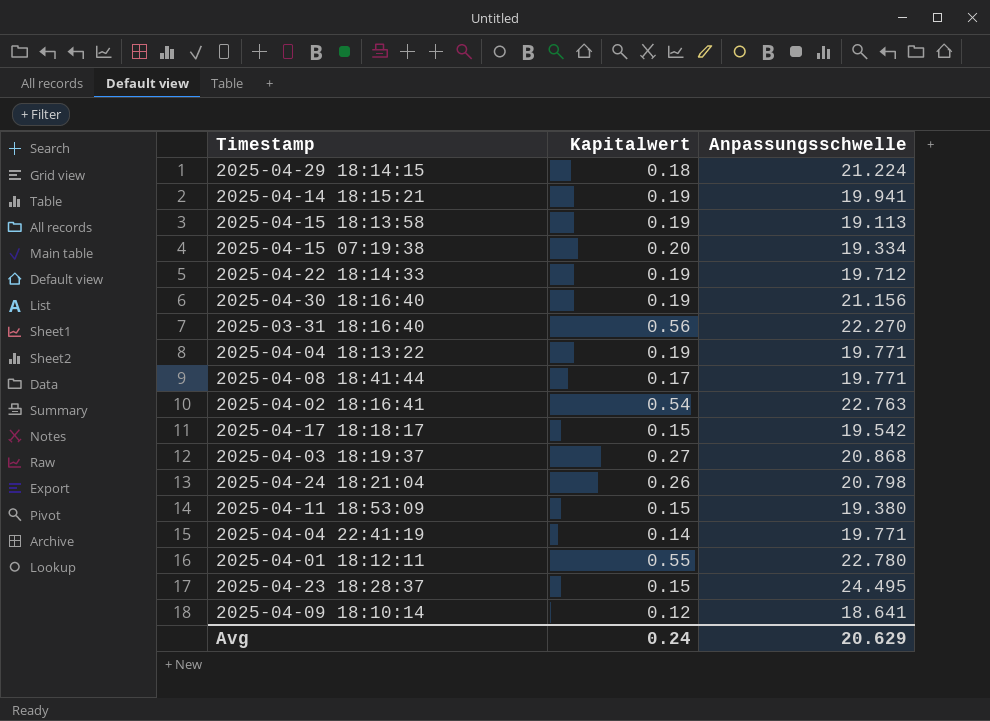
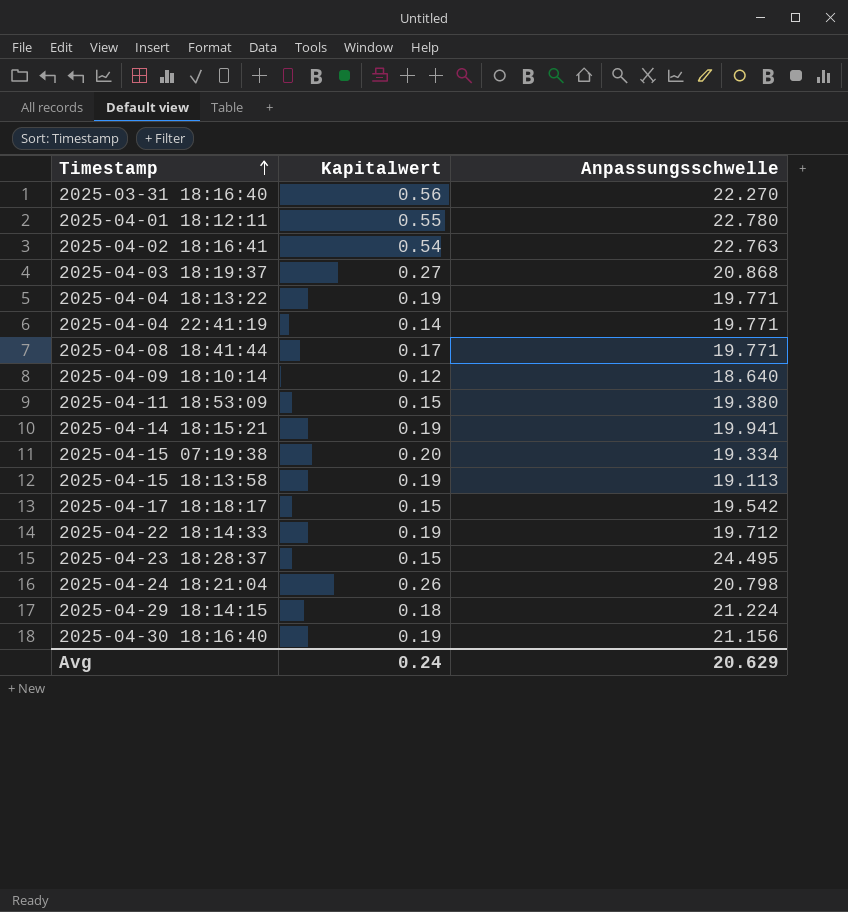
row order: none -> Timestamp ascending
2025-04-09 18:10:14 | Anpassungsschwelle: 18.641 -> 18.640

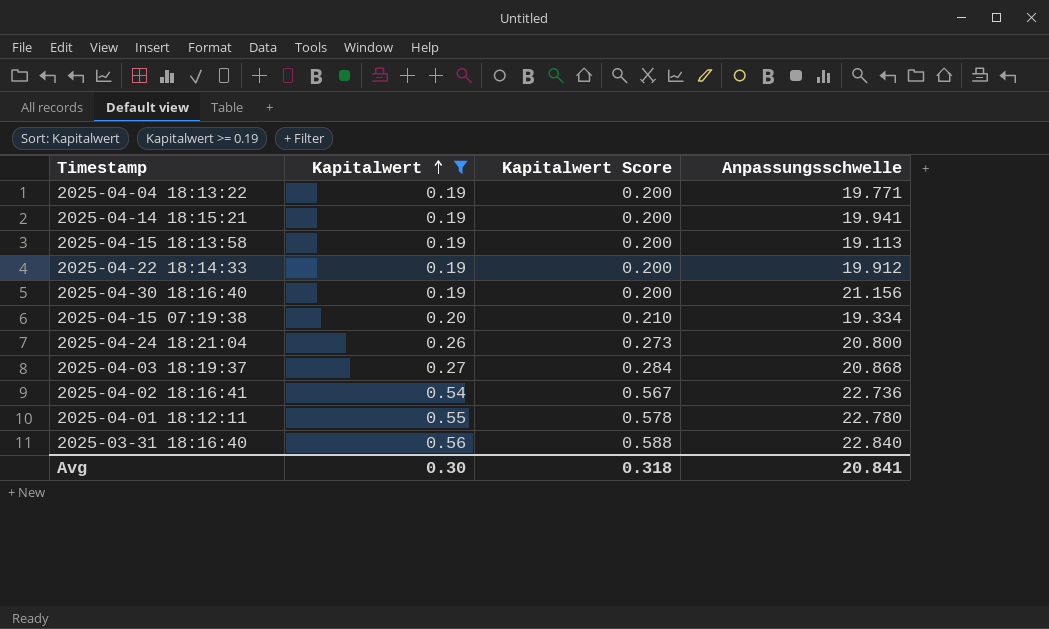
filter: none -> Kapitalwert >= 0.19
row order: Timestamp ascending -> Kapitalwert ascending
column Kapitalwert Score | formula: none -> [Kapitalwert] * 1.05
2025-04-22 18:14:33 | Anpassungsschwelle: 19.712 -> 19.912
2025-04-24 18:21:04 | Anpassungsschwelle: 20.798 -> 20.800
2025-04-02 18:16:41 | Anpassungsschwelle: 22.763 -> 22.736
2025-03-31 18:16:40 | Anpassungsschwelle: 22.270 -> 22.840
Avg | Kapitalwert: 0.24 -> 0.30
Avg | Anpassungsschwelle: 20.629 -> 20.841

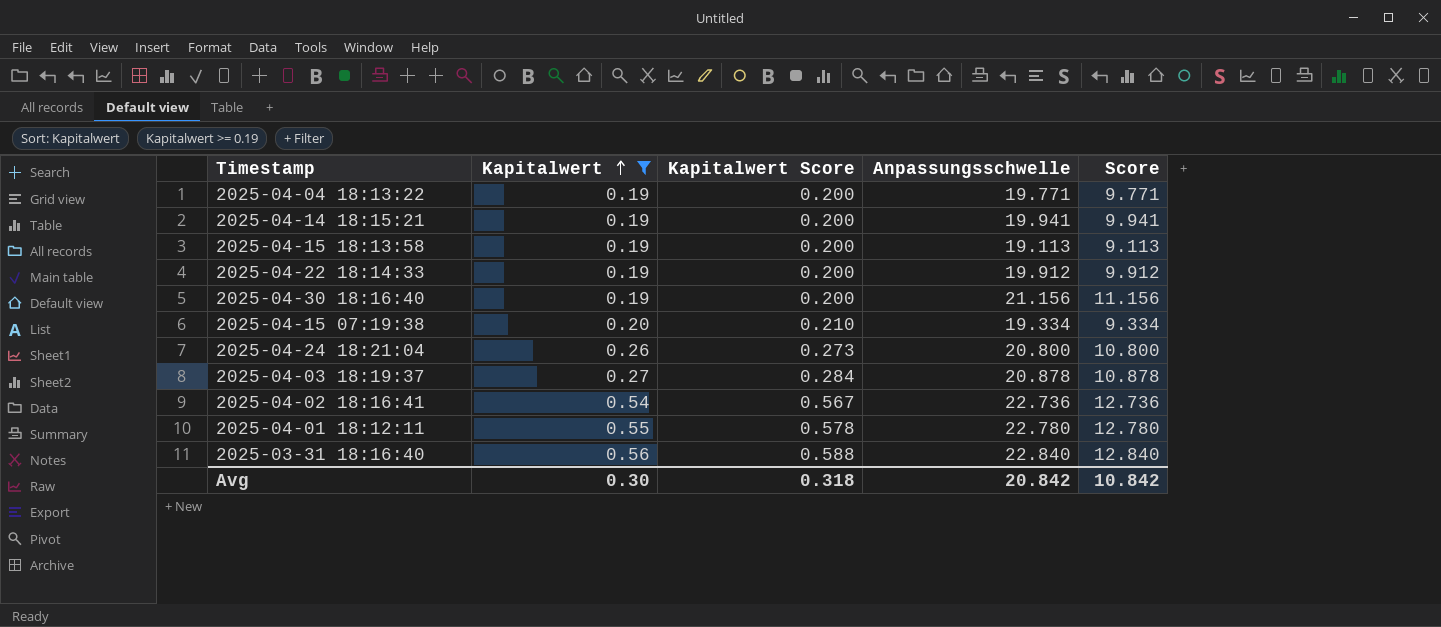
column Score | formula: none -> [Anpassungsschwelle] - 10
2025-04-03 18:19:37 | Anpassungsschwelle: 20.868 -> 20.878
Avg | Anpassungsschwelle: 20.841 -> 20.842

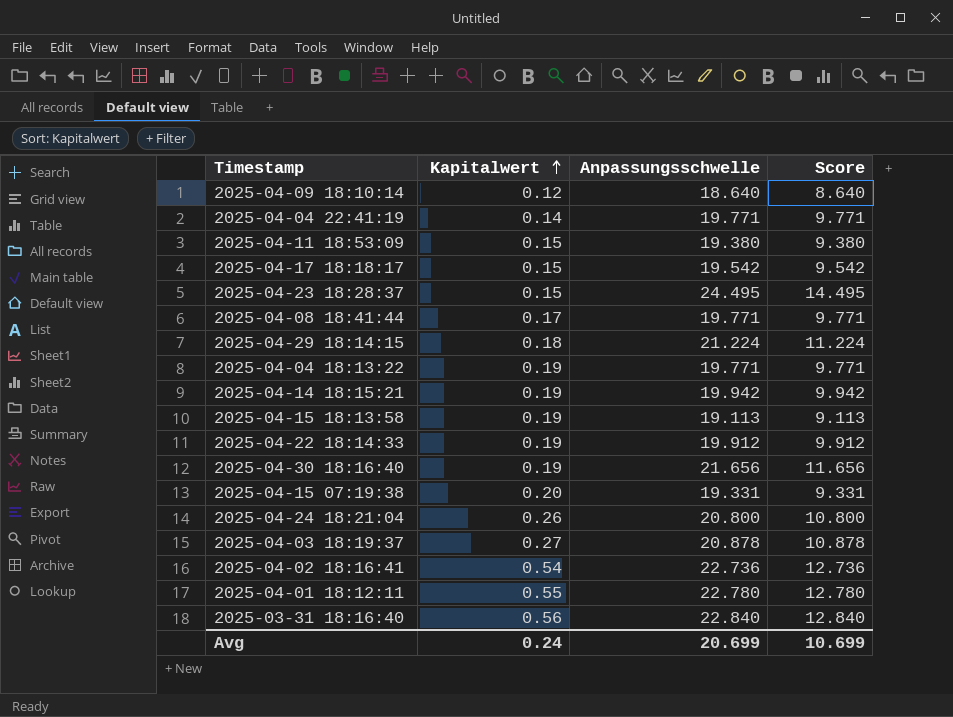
filter: Kapitalwert >= 0.19 -> none
column Kapitalwert Score | formula: [Kapitalwert] * 1.05 -> none
2025-04-14 18:15:21 | Anpassungsschwelle: 19.941 -> 19.942
2025-04-14 18:15:21 | Score: 9.941 -> 9.942
2025-04-30 18:16:40 | Anpassungsschwelle: 21.156 -> 21.656
2025-04-30 18:16:40 | Score: 11.156 -> 11.656
2025-04-15 07:19:38 | Anpassungsschwelle: 19.334 -> 19.331
2025-04-15 07:19:38 | Score: 9.334 -> 9.331
Avg | Kapitalwert: 0.30 -> 0.24
Avg | Anpassungsschwelle: 20.842 -> 20.699
Avg | Score: 10.842 -> 10.699

